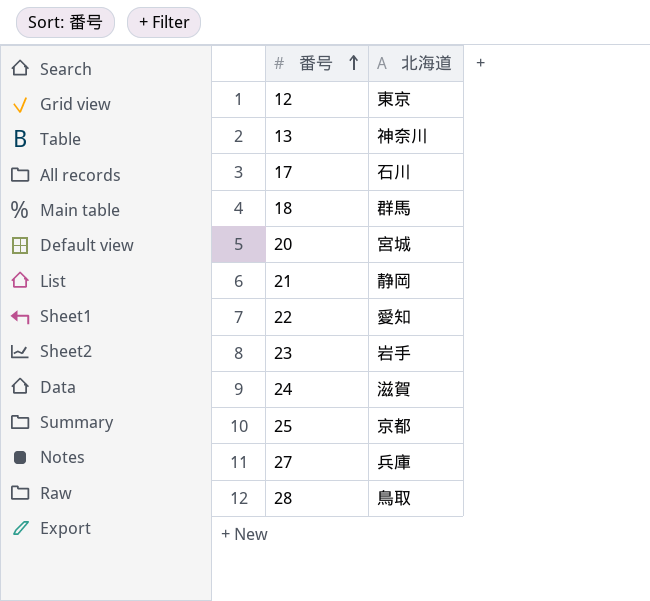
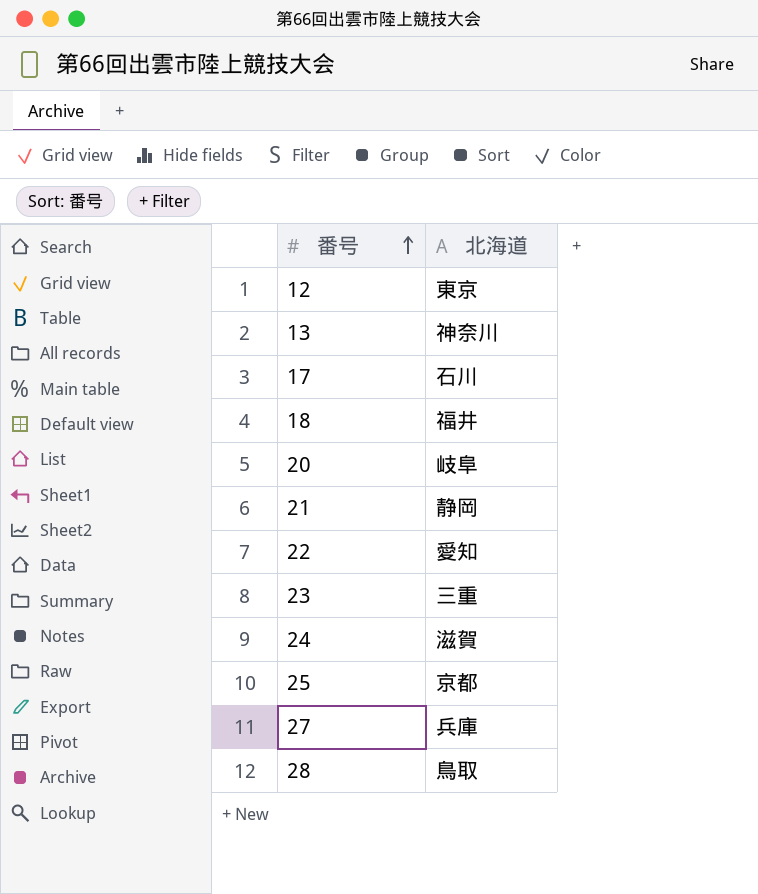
18 | 北海道: 群馬 -> 福井
20 | 北海道: 宮城 -> 岐阜
23 | 北海道: 岩手 -> 三重

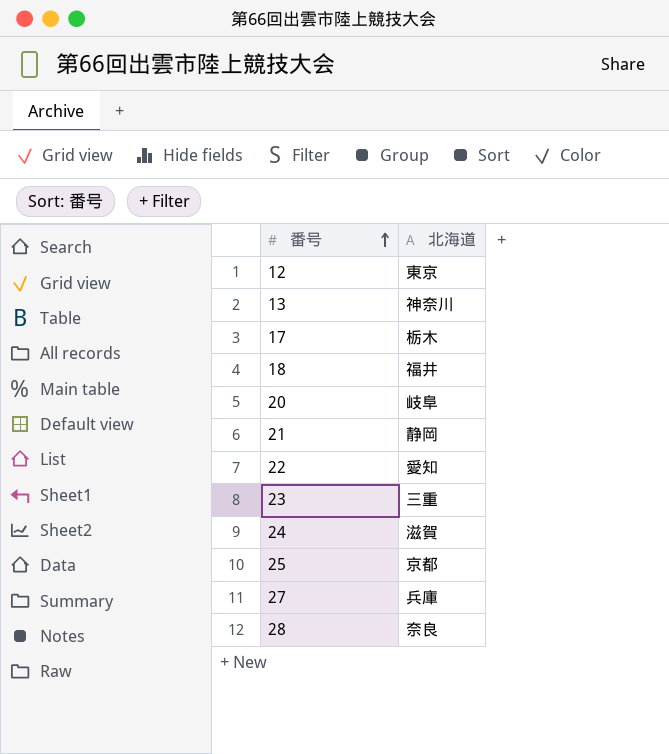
17 | 北海道: 石川 -> 栃木
28 | 北海道: 鳥取 -> 奈良

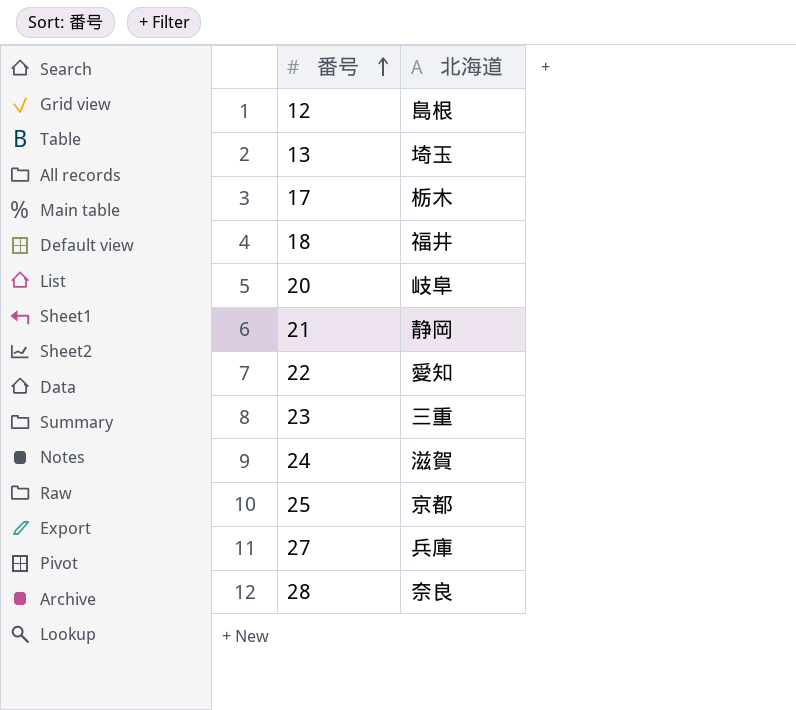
12 | 北海道: 東京 -> 島根
13 | 北海道: 神奈川 -> 埼玉

